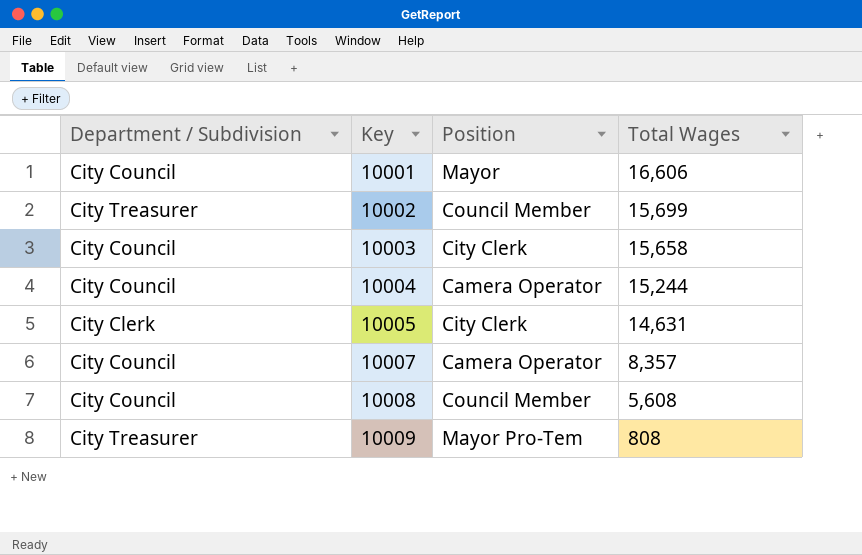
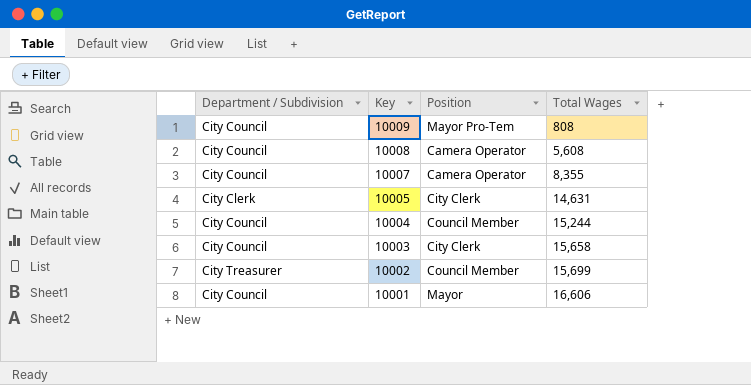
row order: Key ascending -> Key descending
10009 | Department / Subdivision: City Treasurer -> City Council
10008 | Position: Council Member -> Camera Operator
10007 | Total Wages: 8,357 -> 8,355
10004 | Position: Camera Operator -> Council Member

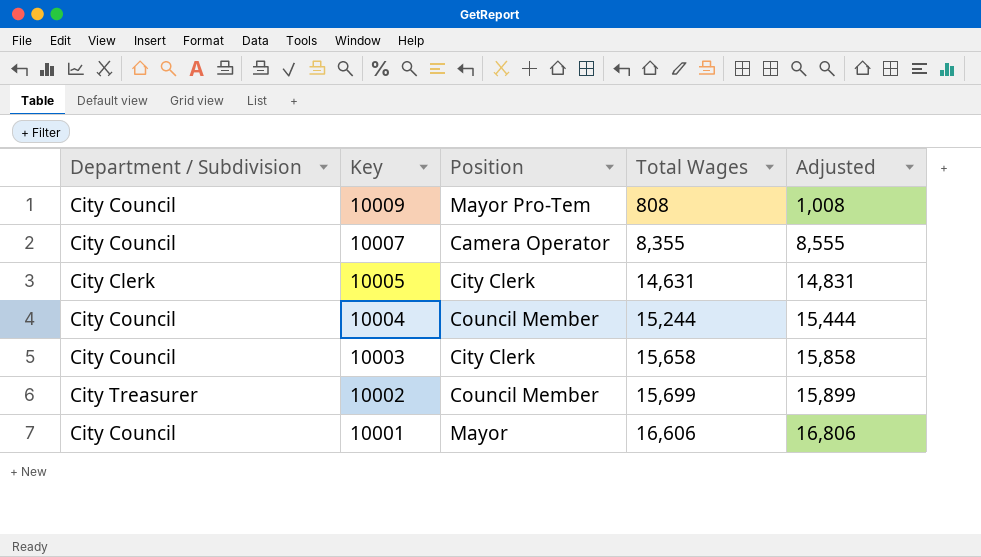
column Adjusted | formula: none -> [Total Wages] + 200
row 10008: City Council | Camera Operator | 5,608 -> none

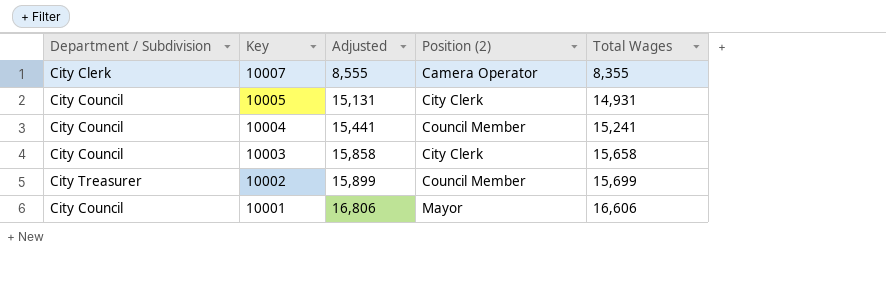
column Adjusted | position: 5 -> 3
column name: Position -> Position (2)
row 10009: City Council | Mayor Pro-Tem | 808 | 1,008 -> none
10007 | Department / Subdivision: City Council -> City Clerk
10005 | Department / Subdivision: City Clerk -> City Council
10005 | Adjusted: 14,831 -> 15,131
10005 | Total Wages: 14,631 -> 14,931
10004 | Adjusted: 15,444 -> 15,441
10004 | Total Wages: 15,244 -> 15,241

